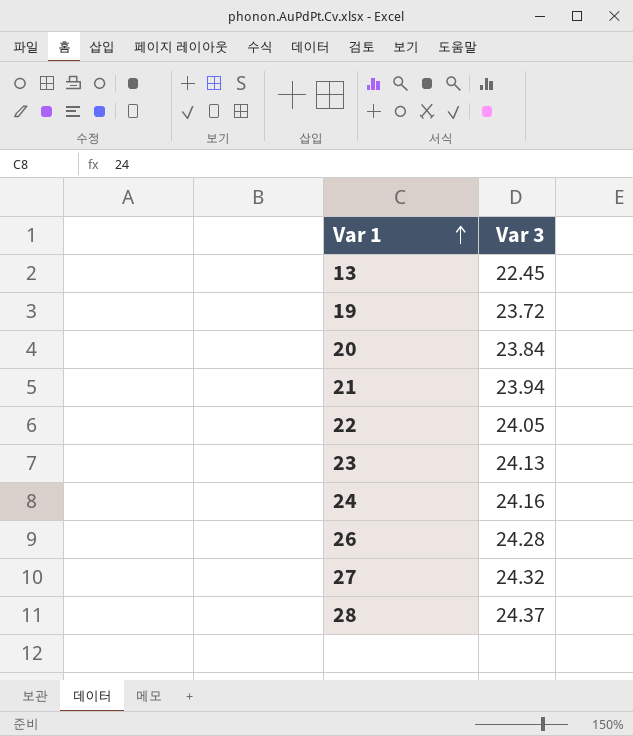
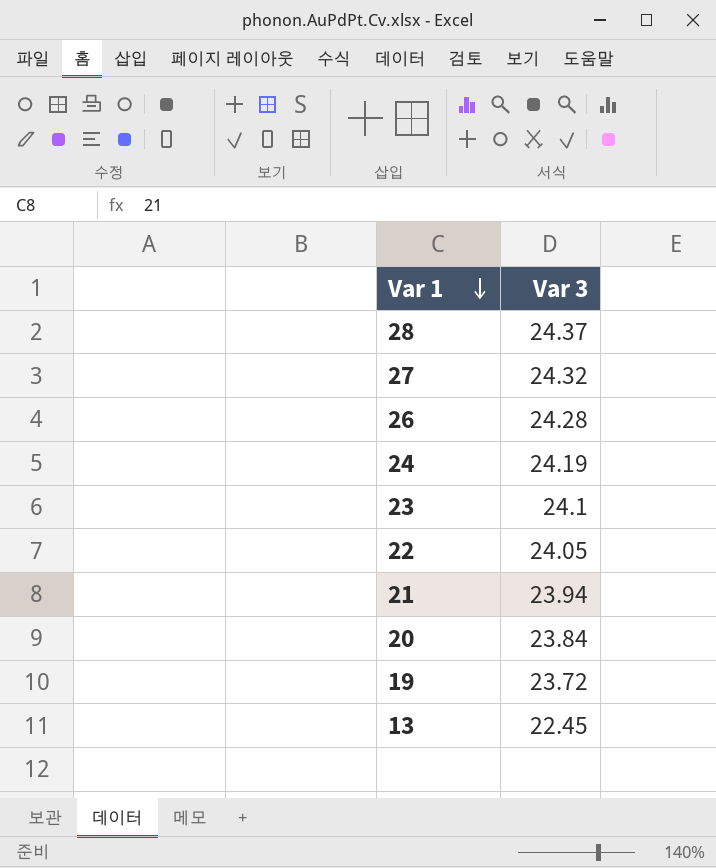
row order: Var 1 ascending -> Var 1 descending
24 | Var 3: 24.16 -> 24.19
23 | Var 3: 24.13 -> 24.1

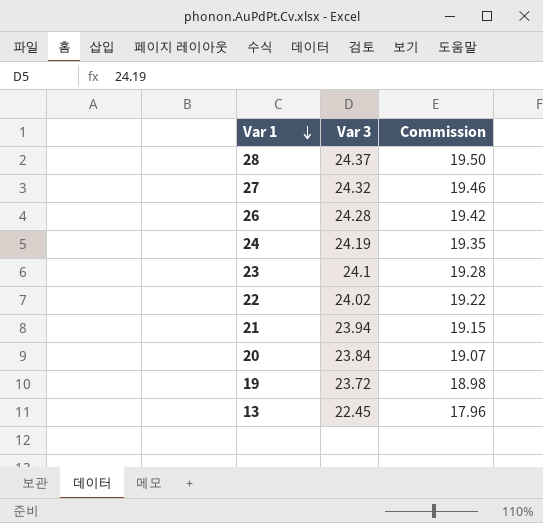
column Commission | formula: none -> [Var 3] * 0.8
22 | Var 3: 24.05 -> 24.02

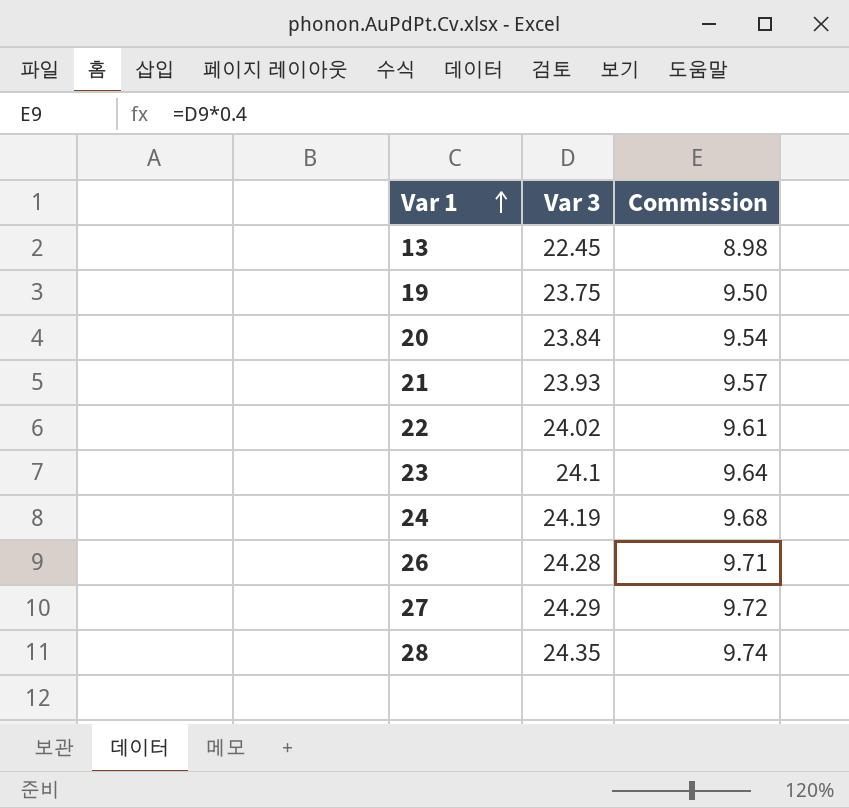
row order: Var 1 descending -> Var 1 ascending
column Commission | formula: [Var 3] * 0.8 -> [Var 3] * 0.4
19 | Var 3: 23.72 -> 23.75
21 | Var 3: 23.94 -> 23.93
27 | Var 3: 24.32 -> 24.29
28 | Var 3: 24.37 -> 24.35

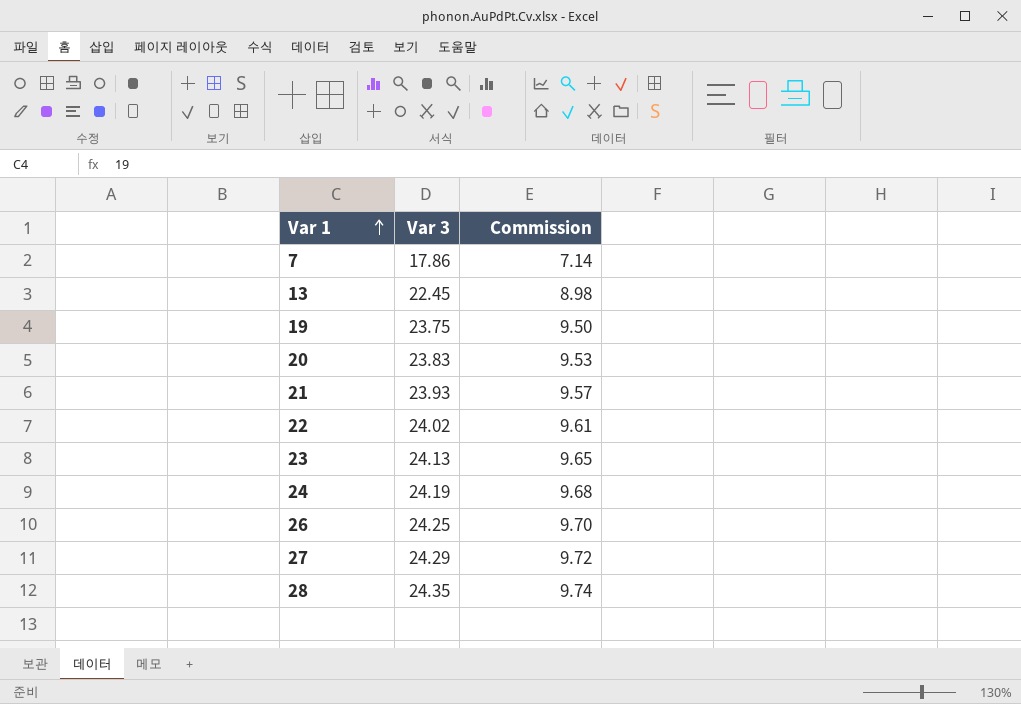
row 7: none -> 17.86 | 7.14
20 | Var 3: 23.84 -> 23.83
20 | Commission: 9.54 -> 9.53
23 | Var 3: 24.1 -> 24.13
23 | Commission: 9.64 -> 9.65
26 | Var 3: 24.28 -> 24.25
26 | Commission: 9.71 -> 9.70

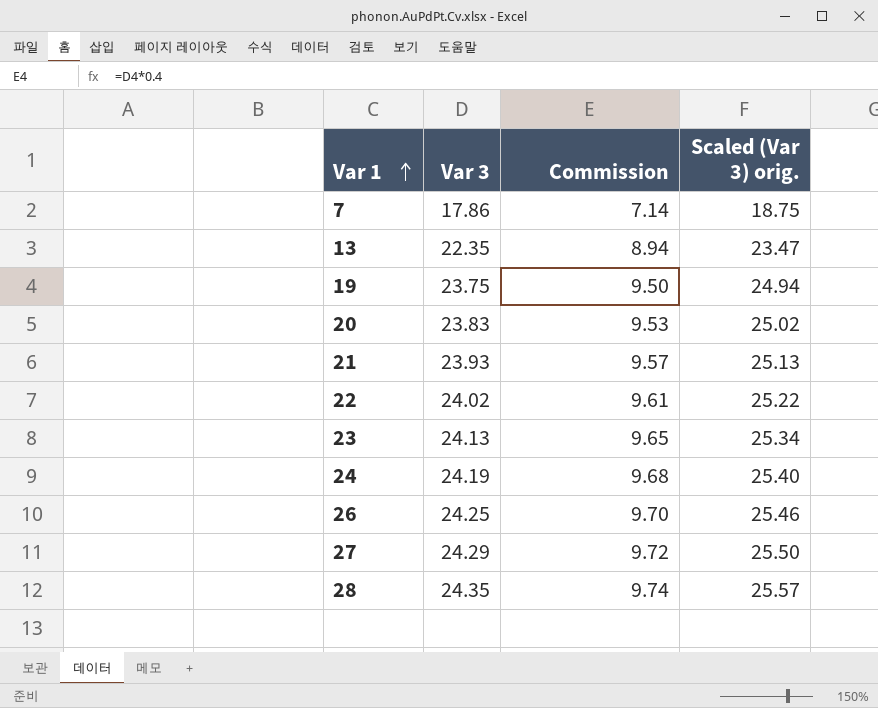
column Scaled (Var 3) orig. | formula: none -> [Var 3] * 1.05
13 | Var 3: 22.45 -> 22.35
13 | Commission: 8.98 -> 8.94

